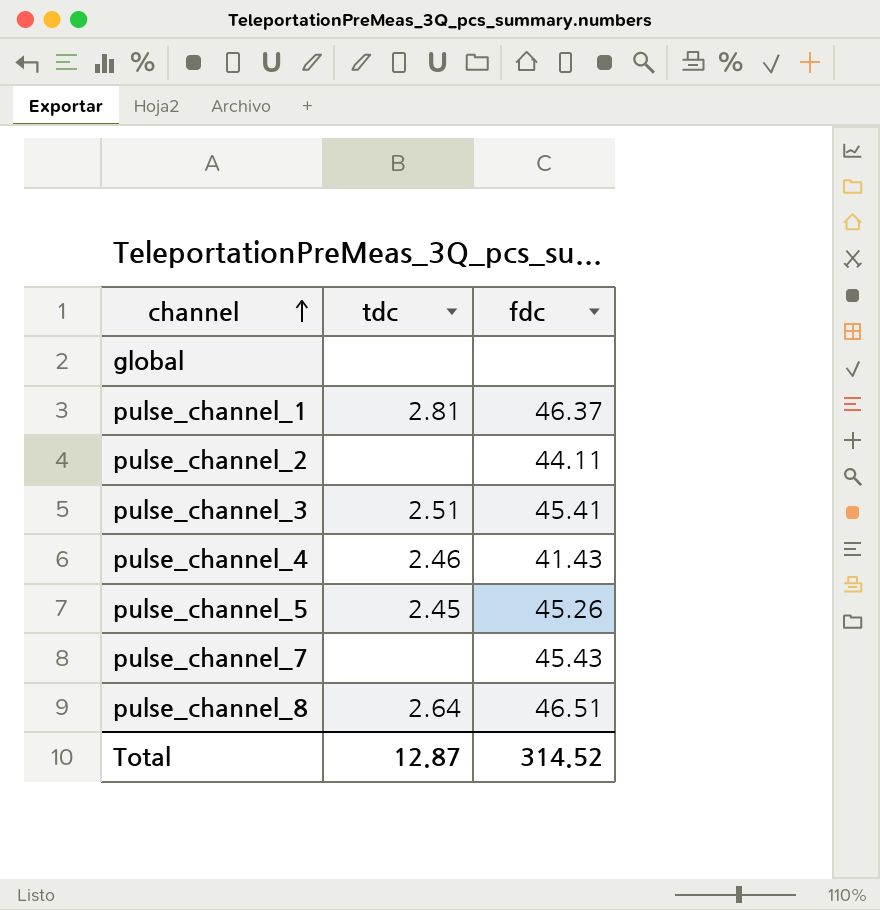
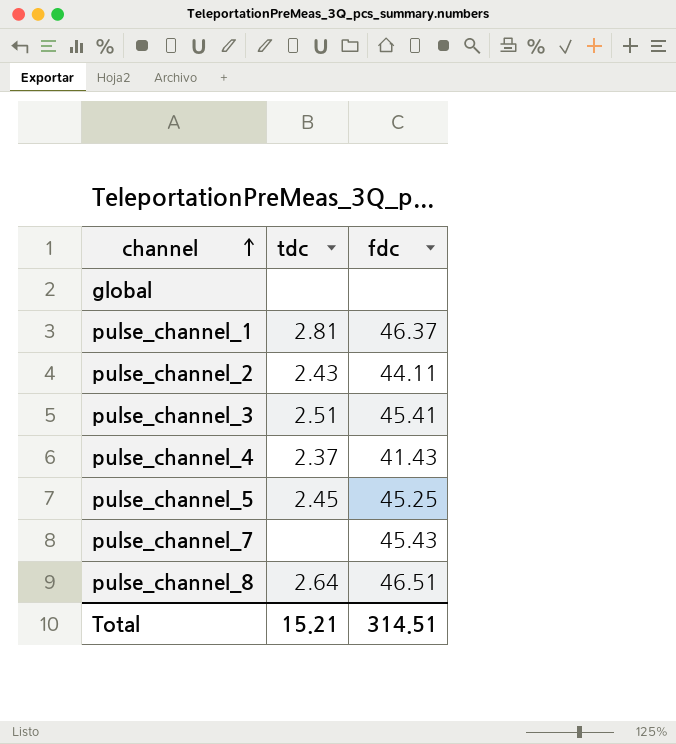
pulse_channel_2 | tdc: none -> 2.43
pulse_channel_4 | tdc: 2.46 -> 2.37
pulse_channel_5 | fdc: 45.26 -> 45.25
Total | tdc: 12.87 -> 15.21
Total | fdc: 314.52 -> 314.51

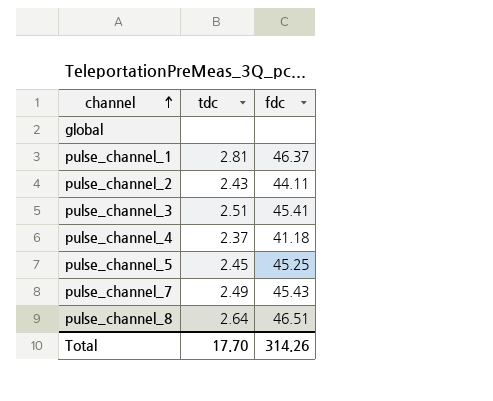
pulse_channel_4 | fdc: 41.43 -> 41.18
pulse_channel_7 | tdc: none -> 2.49
Total | tdc: 15.21 -> 17.70
Total | fdc: 314.51 -> 314.26

